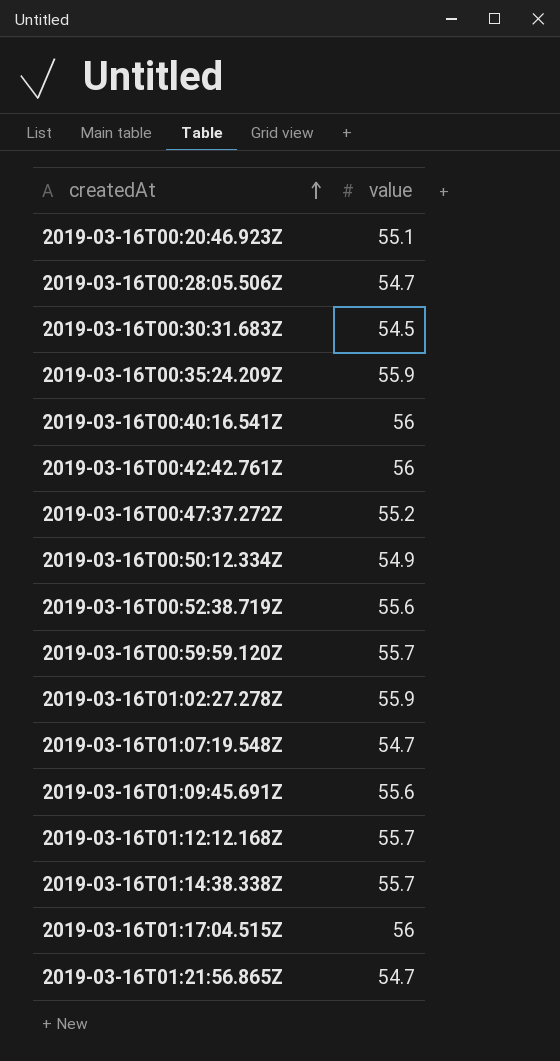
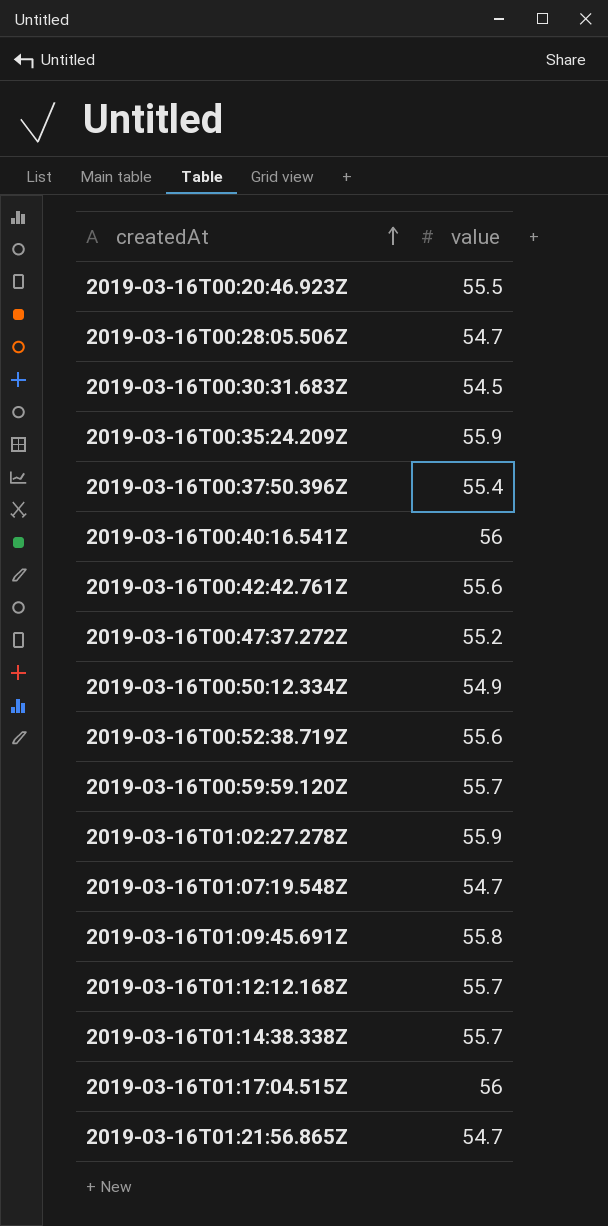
2019-03-16T00:20:46.923Z | value: 55.1 -> 55.5
row 2019-03-16T00:37:50.396Z: none -> 55.4
2019-03-16T00:42:42.761Z | value: 56 -> 55.6
2019-03-16T01:09:45.691Z | value: 55.6 -> 55.8

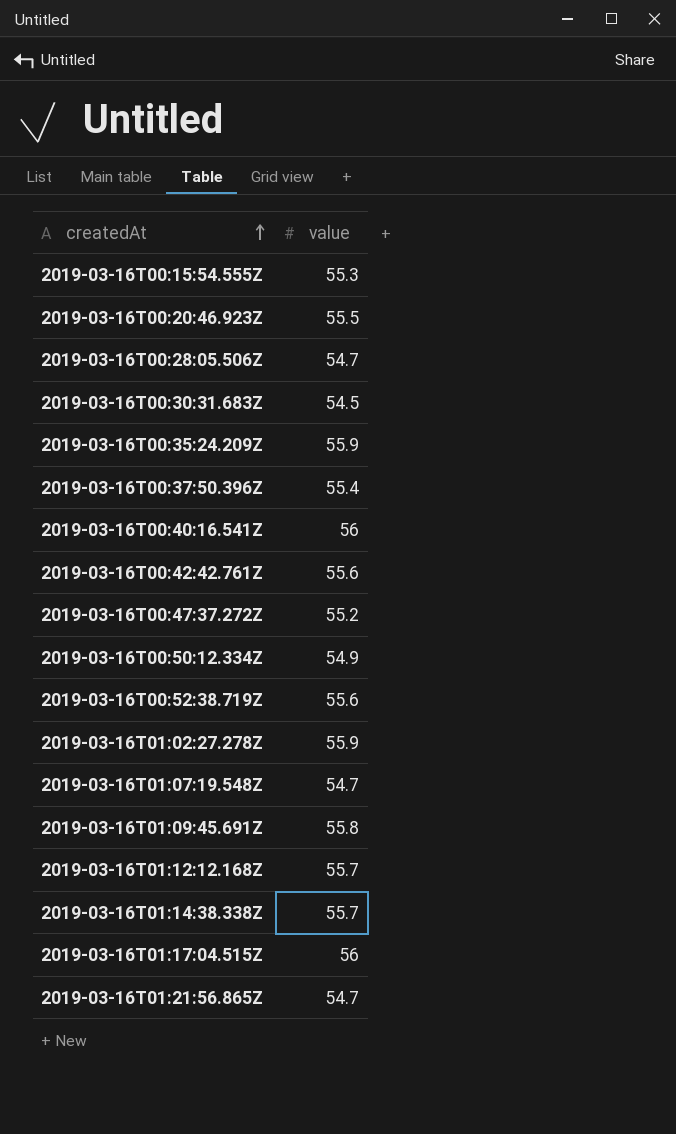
row 2019-03-16T00:59:59.120Z: 55.7 -> none
row 2019-03-16T00:15:54.555Z: none -> 55.3

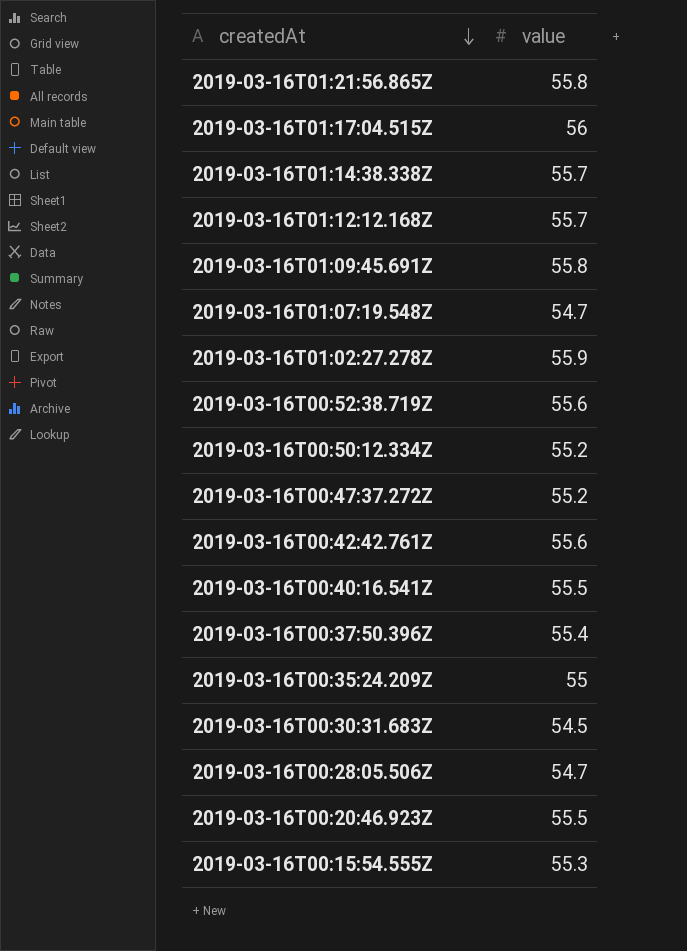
row order: createdAt ascending -> createdAt descending
2019-03-16T01:21:56.865Z | value: 54.7 -> 55.8
2019-03-16T00:50:12.334Z | value: 54.9 -> 55.2
2019-03-16T00:40:16.541Z | value: 56 -> 55.5
2019-03-16T00:35:24.209Z | value: 55.9 -> 55

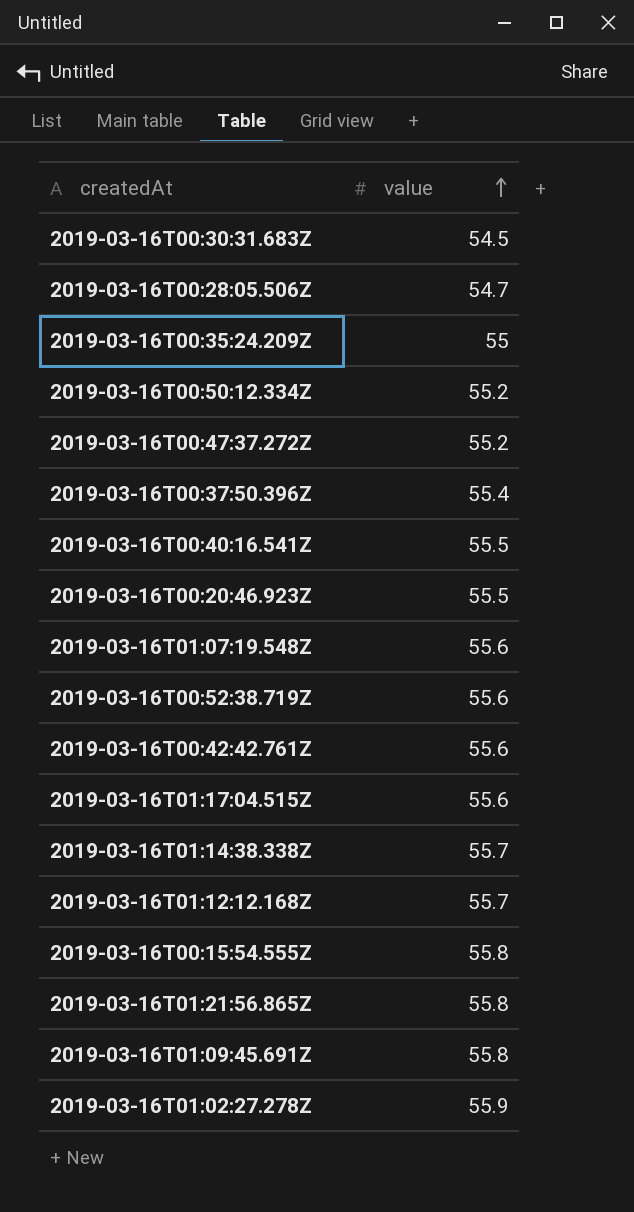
row order: createdAt descending -> value ascending
2019-03-16T01:07:19.548Z | value: 54.7 -> 55.6
2019-03-16T01:17:04.515Z | value: 56 -> 55.6
2019-03-16T00:15:54.555Z | value: 55.3 -> 55.8

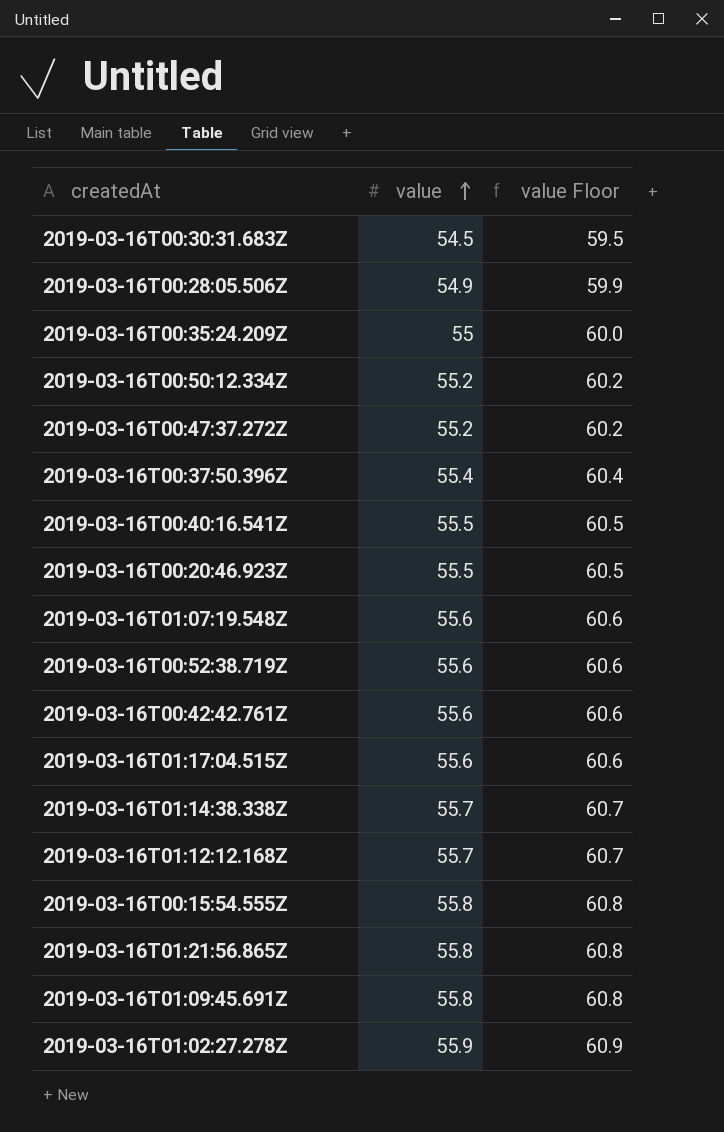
column value Floor | formula: none -> [value] + 5
2019-03-16T00:28:05.506Z | value: 54.7 -> 54.9

